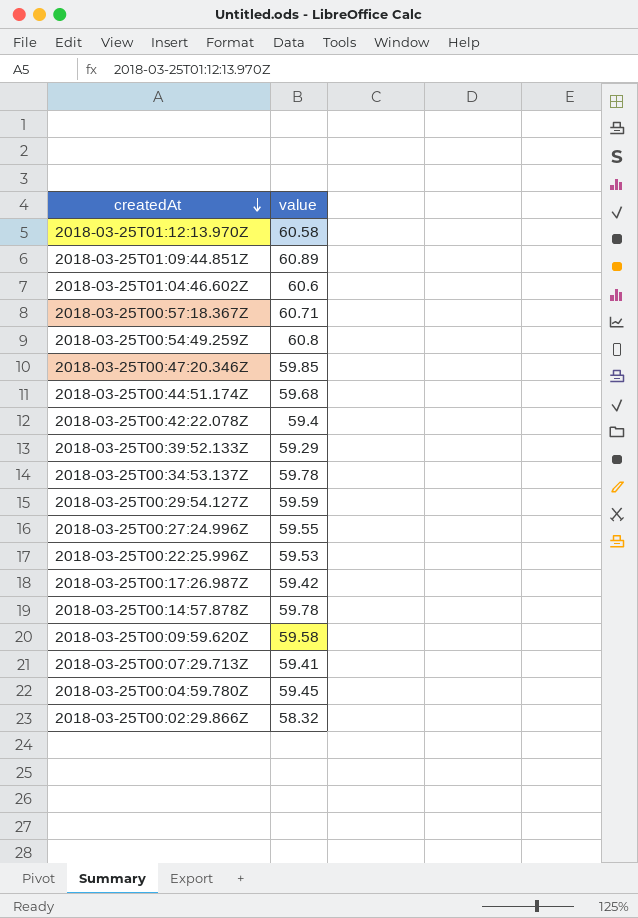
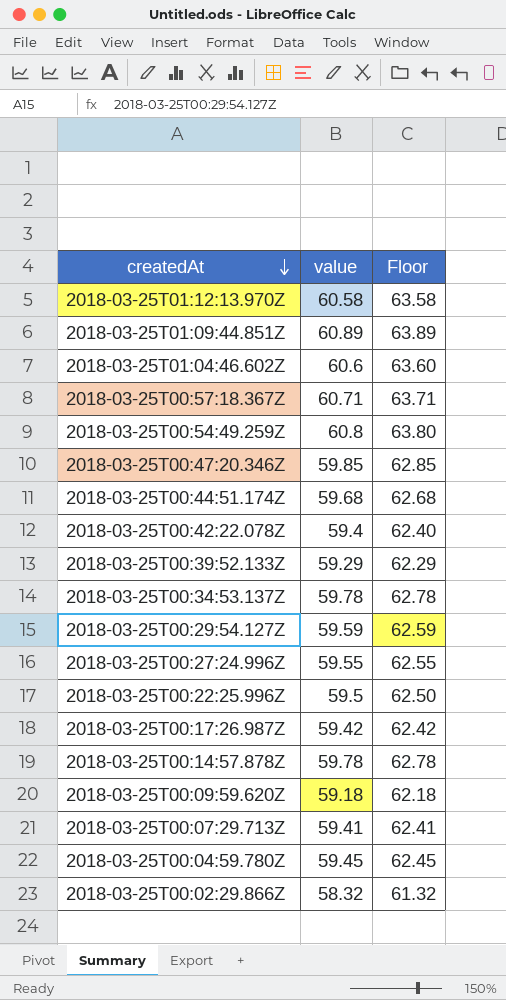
column Floor | formula: none -> [value] + 3
2018-03-25T00:22:25.996Z | value: 59.53 -> 59.5
2018-03-25T00:09:59.620Z | value: 59.58 -> 59.18

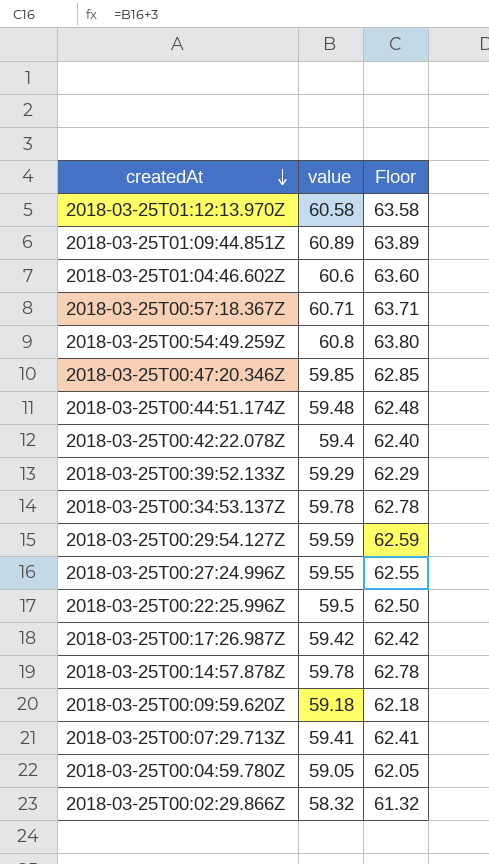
2018-03-25T00:44:51.174Z | value: 59.68 -> 59.48
2018-03-25T00:44:51.174Z | Floor: 62.68 -> 62.48
2018-03-25T00:04:59.780Z | value: 59.45 -> 59.05
2018-03-25T00:04:59.780Z | Floor: 62.45 -> 62.05

